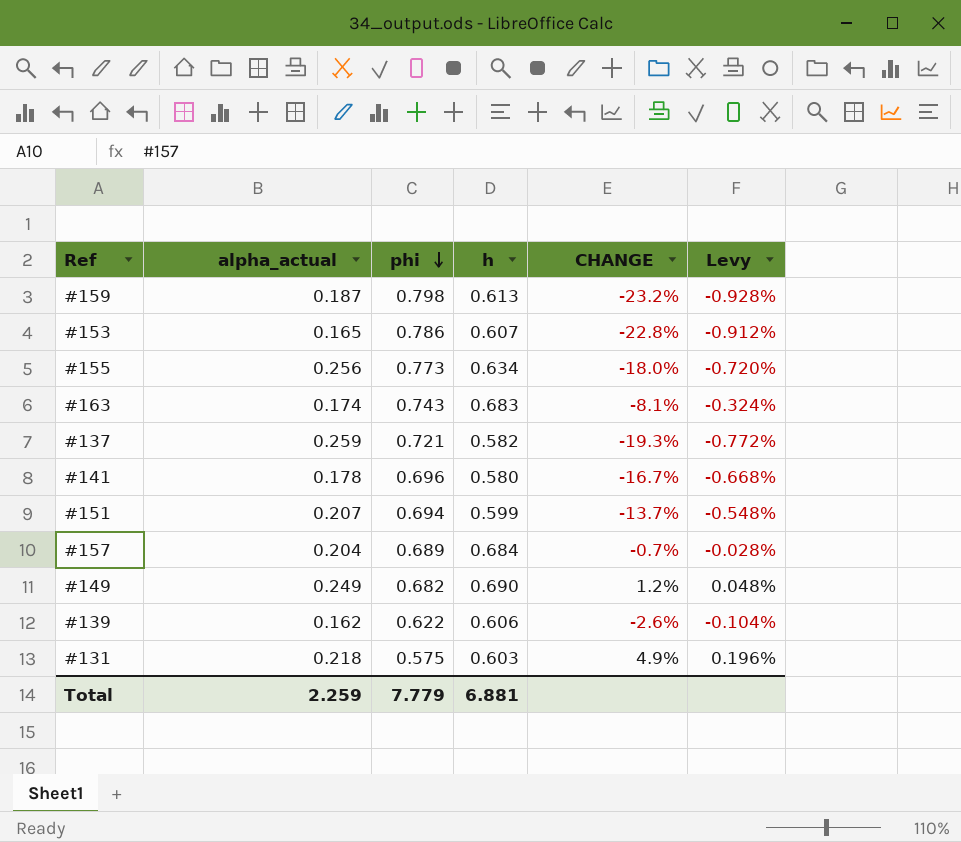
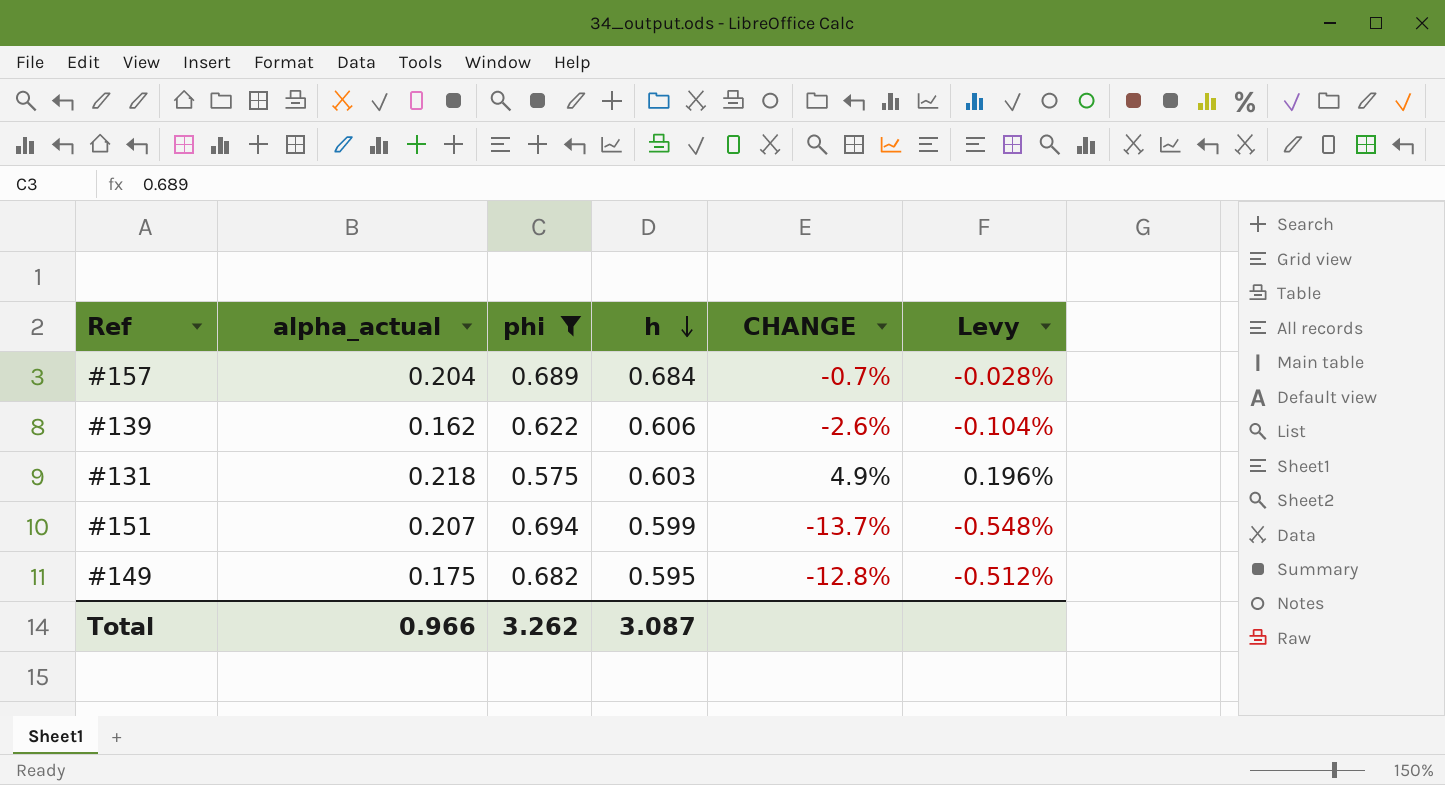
filter: none -> phi <= 0.694
row order: phi descending -> h descending
#149 | alpha_actual: 0.249 -> 0.175
#149 | h: 0.690 -> 0.595
#149 | CHANGE: 1.2% -> -12.8%
#149 | Levy: 0.048% -> -0.512%
Total | alpha_actual: 2.259 -> 0.966
Total | phi: 7.779 -> 3.262
Total | h: 6.881 -> 3.087

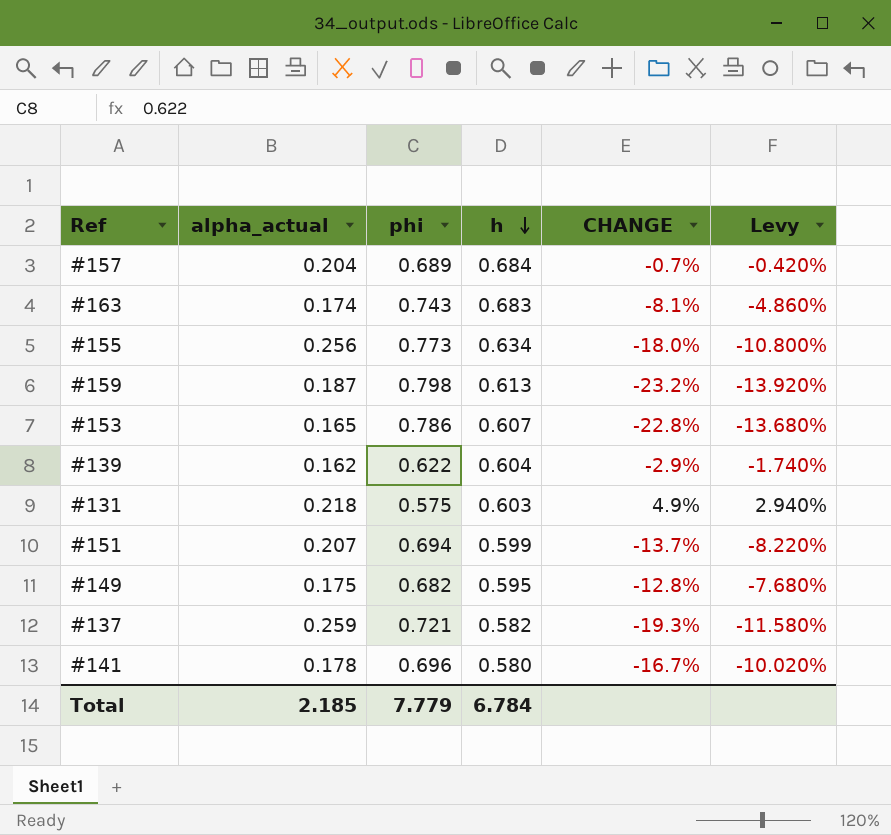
filter: phi <= 0.694 -> none
column Levy | formula: [CHANGE] * 0.04 -> [CHANGE] * 0.6
#139 | h: 0.606 -> 0.604
#139 | CHANGE: -2.6% -> -2.9%
Total | alpha_actual: 0.966 -> 2.185
Total | phi: 3.262 -> 7.779
Total | h: 3.087 -> 6.784

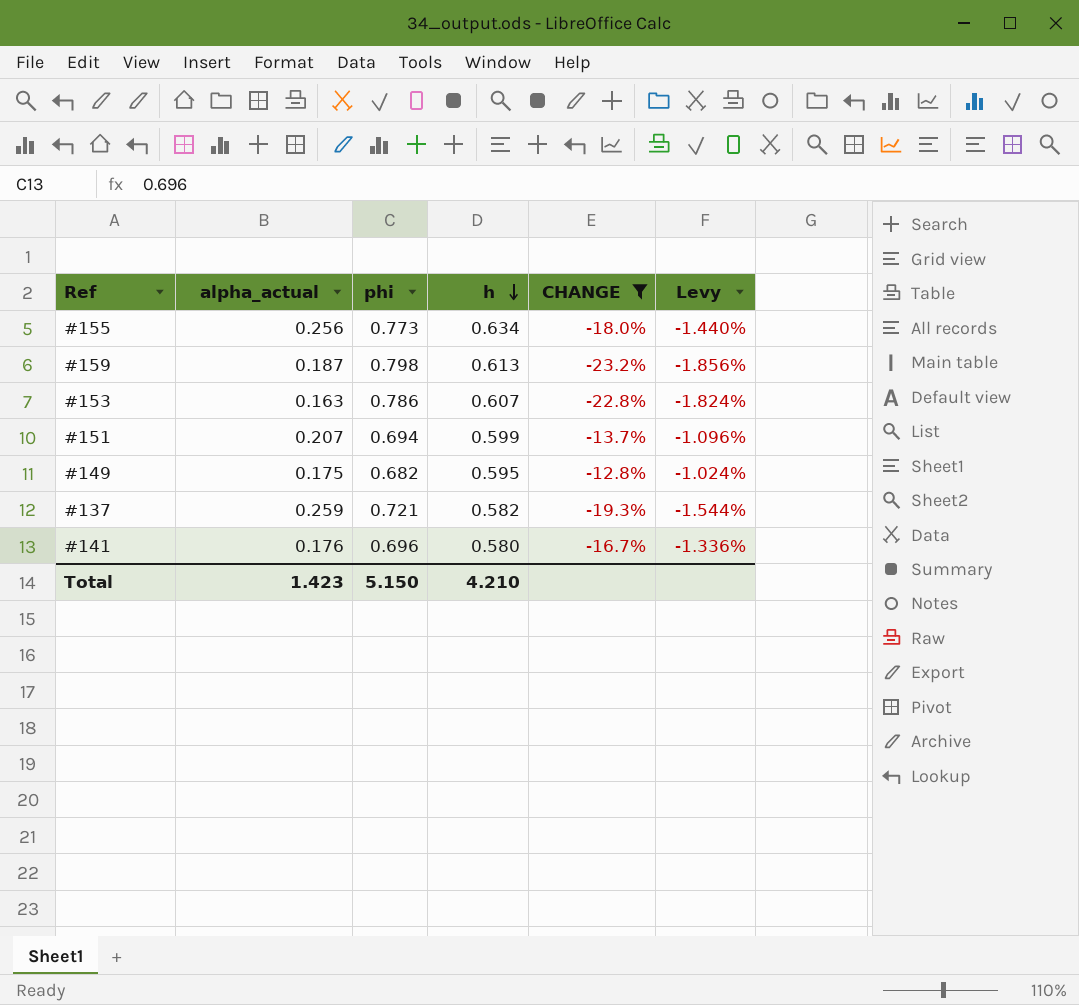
filter: none -> CHANGE <= -12.8%
column Levy | formula: [CHANGE] * 0.6 -> [CHANGE] * 0.08
#153 | alpha_actual: 0.165 -> 0.163
#141 | alpha_actual: 0.178 -> 0.176
Total | alpha_actual: 2.185 -> 1.423
Total | phi: 7.779 -> 5.150
Total | h: 6.784 -> 4.210

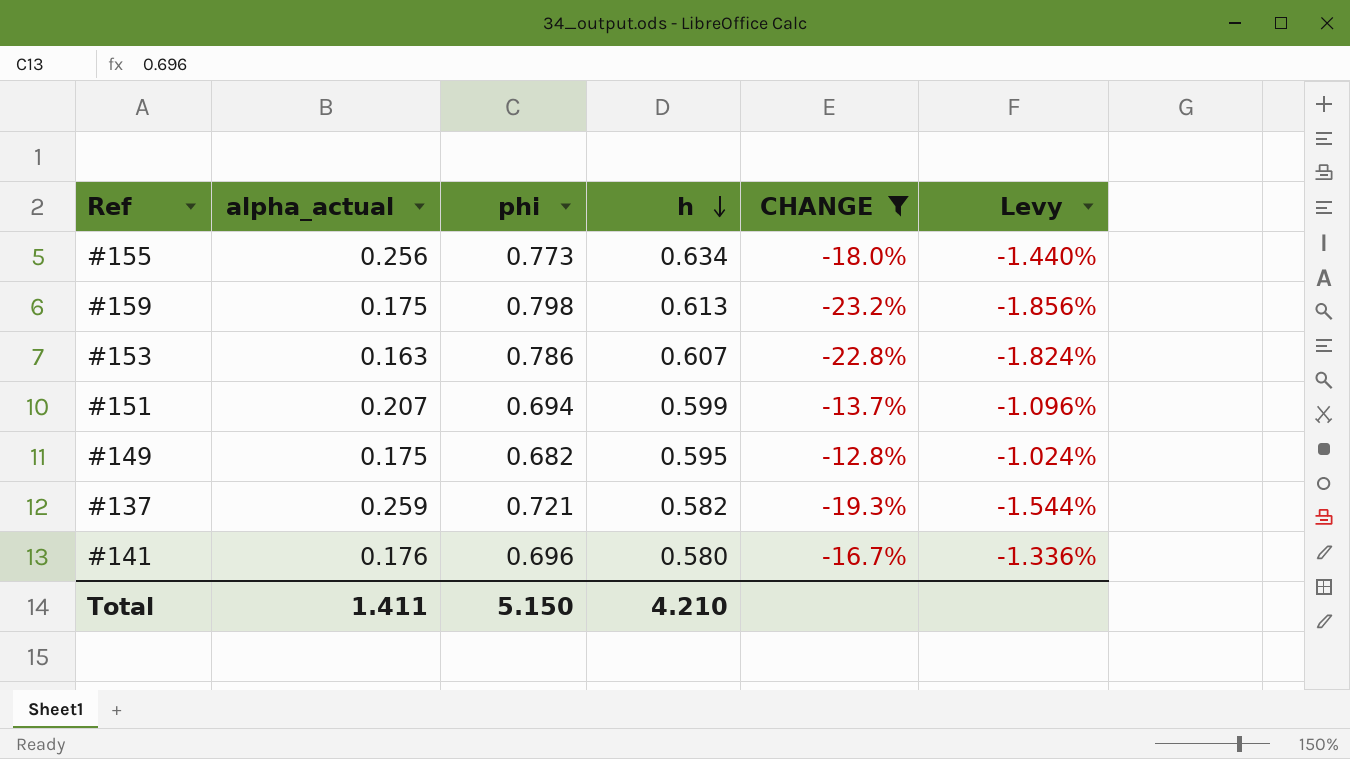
#159 | alpha_actual: 0.187 -> 0.175
Total | alpha_actual: 1.423 -> 1.411

